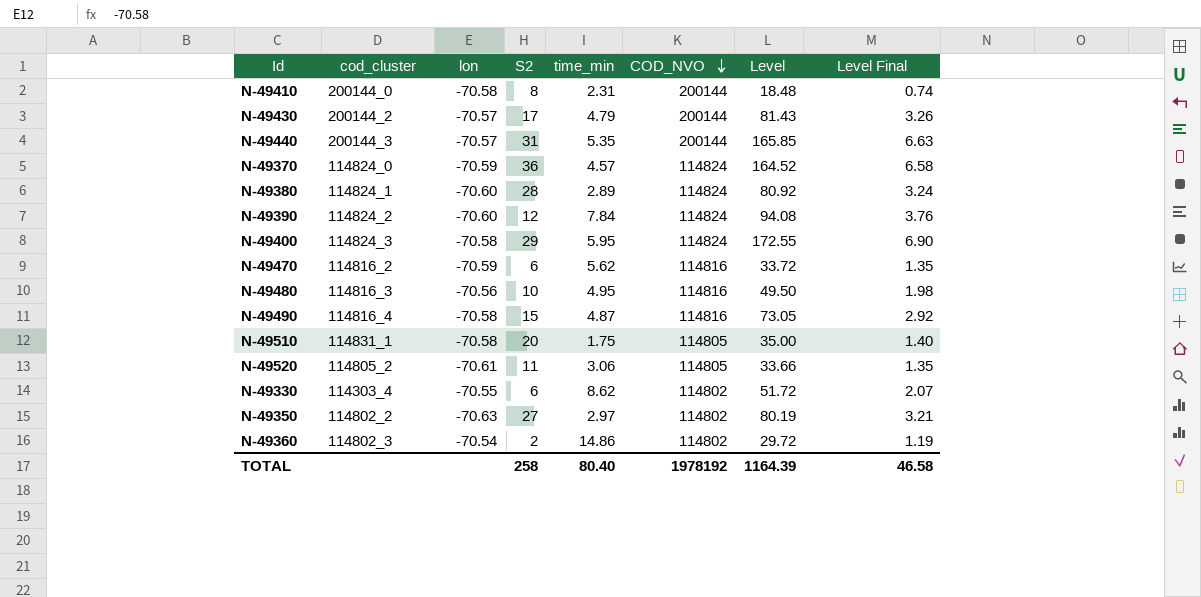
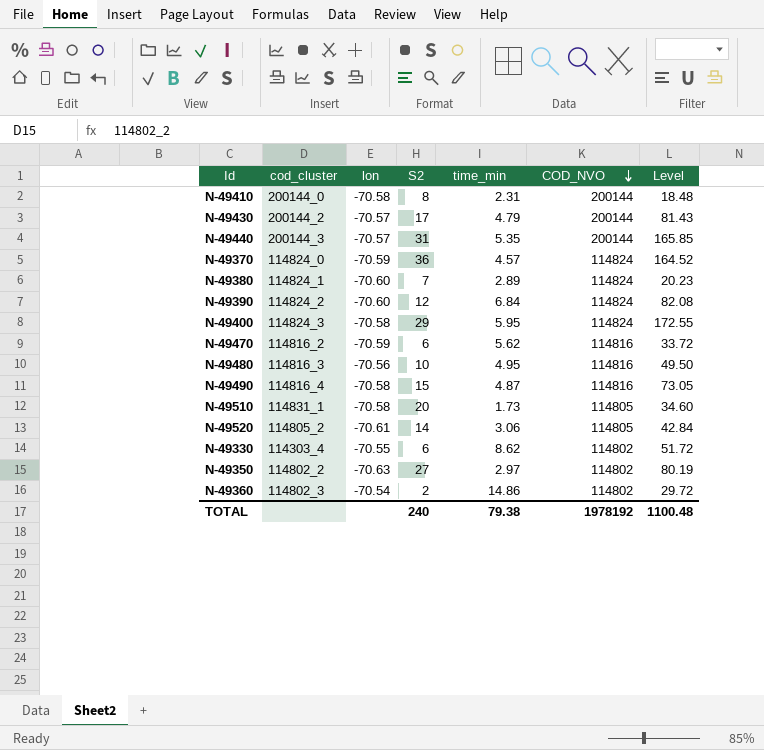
column Level Final | formula: [Level] * 0.04 -> none
N-49380 | S2: 28 -> 7
N-49380 | Level: 80.92 -> 20.23
N-49390 | time_min: 7.84 -> 6.84
N-49390 | Level: 94.08 -> 82.08
N-49510 | time_min: 1.75 -> 1.73
N-49510 | Level: 35.00 -> 34.60
N-49520 | S2: 11 -> 14
N-49520 | Level: 33.66 -> 42.84
TOTAL | S2: 258 -> 240
TOTAL | time_min: 80.40 -> 79.38
TOTAL | Level: 1164.39 -> 1100.48

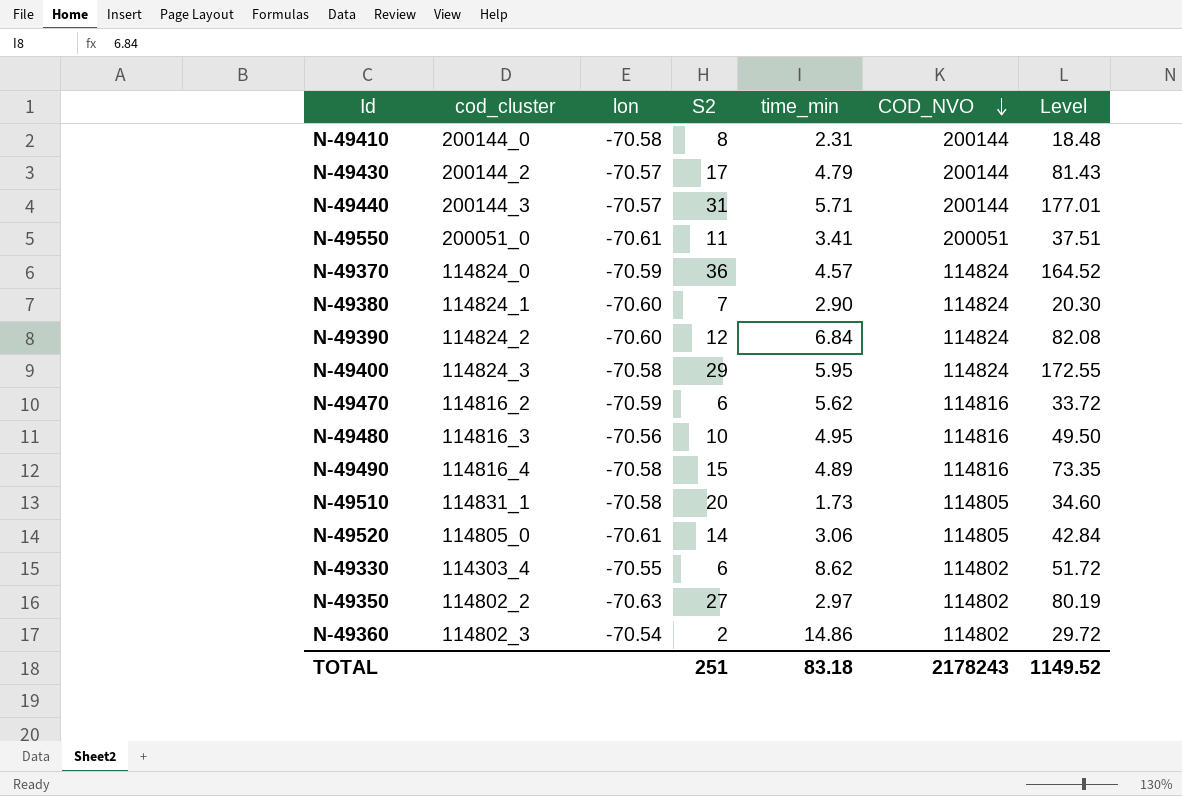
N-49440 | time_min: 5.35 -> 5.71
N-49440 | Level: 165.85 -> 177.01
row N-49550: none -> 200051_0 | -70.61 | 11 | 3.41 | 200051 | 37.51
N-49380 | time_min: 2.89 -> 2.90
N-49380 | Level: 20.23 -> 20.30
N-49490 | time_min: 4.87 -> 4.89
N-49490 | Level: 73.05 -> 73.35
N-49520 | cod_cluster: 114805_2 -> 114805_0
TOTAL | S2: 240 -> 251
TOTAL | time_min: 79.38 -> 83.18
TOTAL | COD_NVO: 1978192 -> 2178243
TOTAL | Level: 1100.48 -> 1149.52

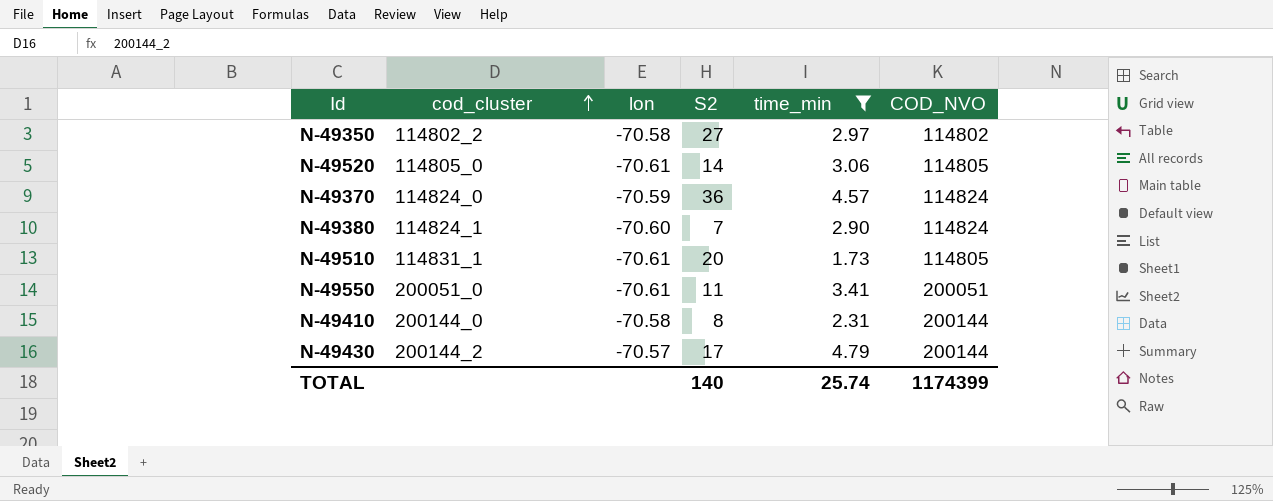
filter: none -> time_min <= 4.79
row order: COD_NVO descending -> cod_cluster ascending
column Level | formula: [S2] * [time_min] -> none
N-49350 | lon: -70.63 -> -70.58
N-49510 | lon: -70.58 -> -70.61
TOTAL | S2: 251 -> 140
TOTAL | time_min: 83.18 -> 25.74
TOTAL | COD_NVO: 2178243 -> 1174399

